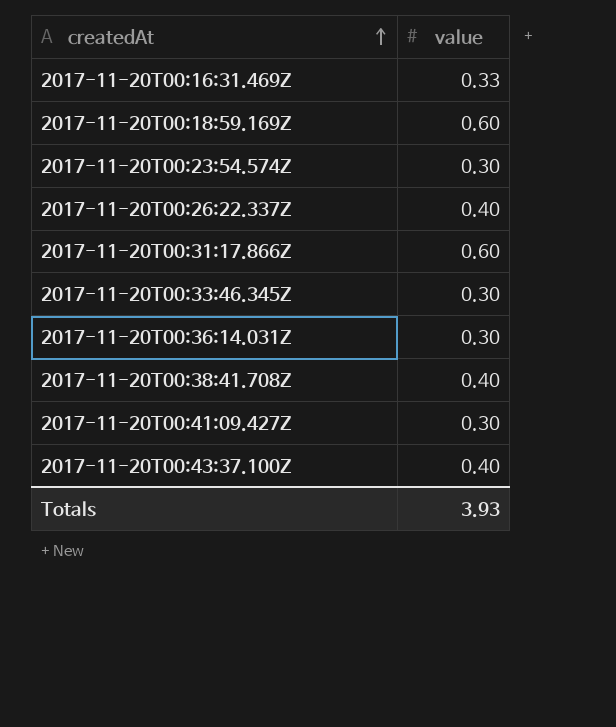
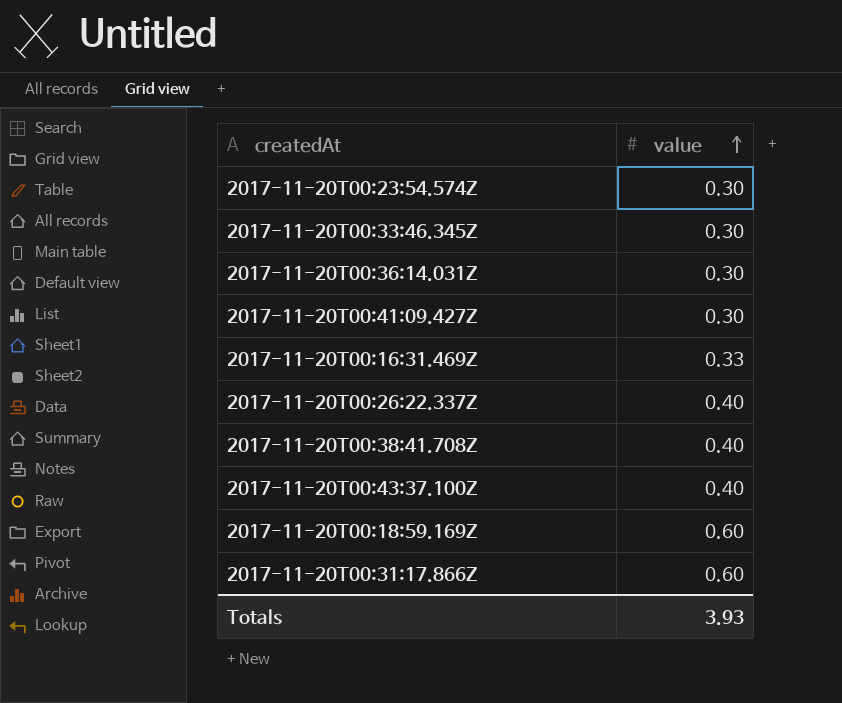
row order: createdAt ascending -> value ascending

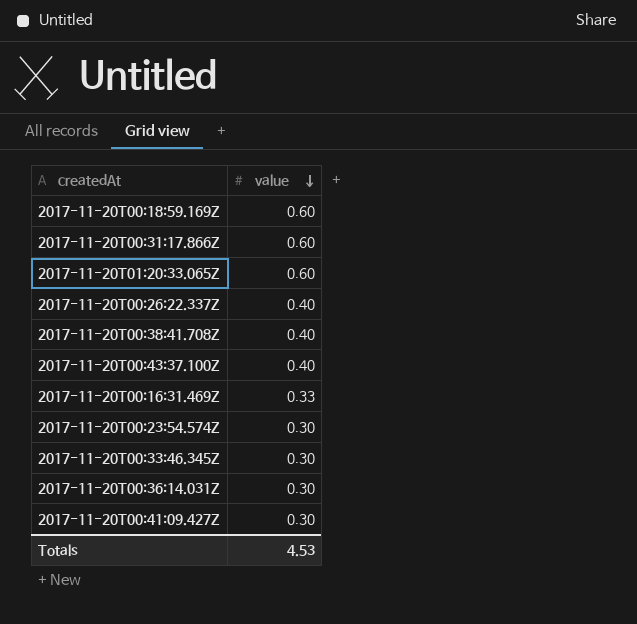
row order: value ascending -> value descending
row 2017-11-20T01:20:33.065Z: none -> 0.60
Totals | value: 3.93 -> 4.53

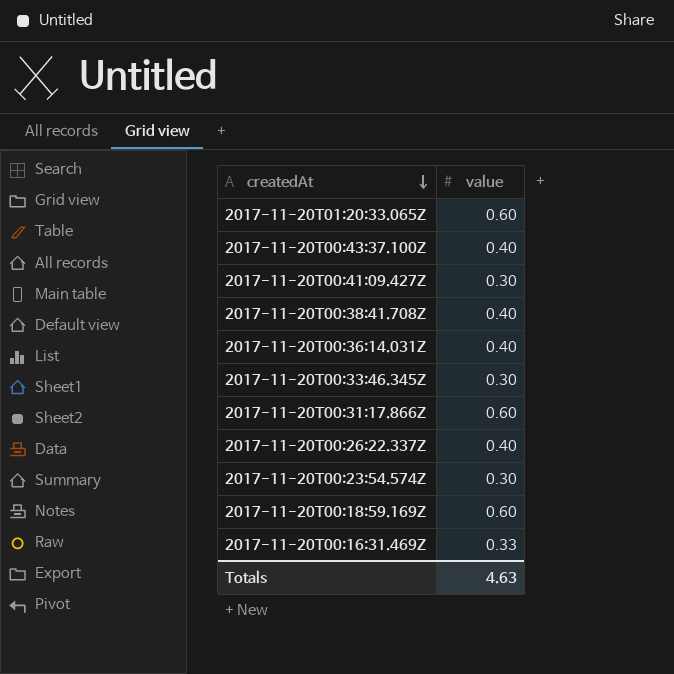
row order: value descending -> createdAt descending
2017-11-20T00:36:14.031Z | value: 0.30 -> 0.40
Totals | value: 4.53 -> 4.63

